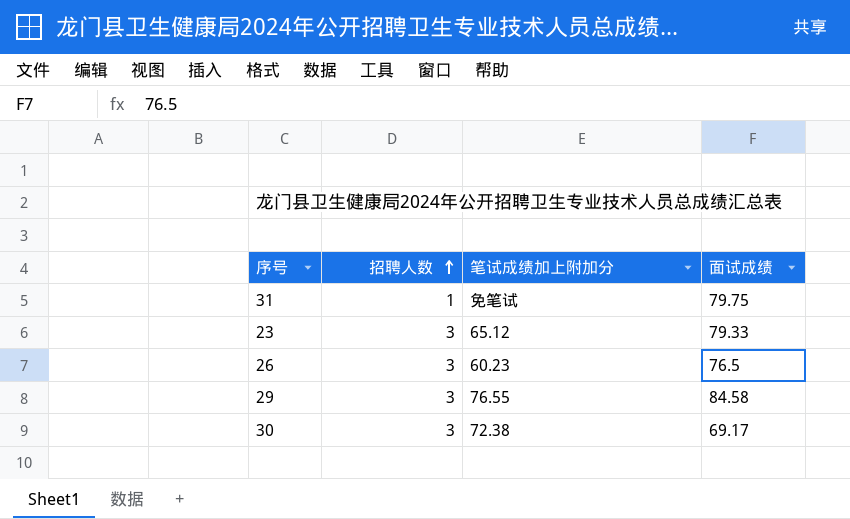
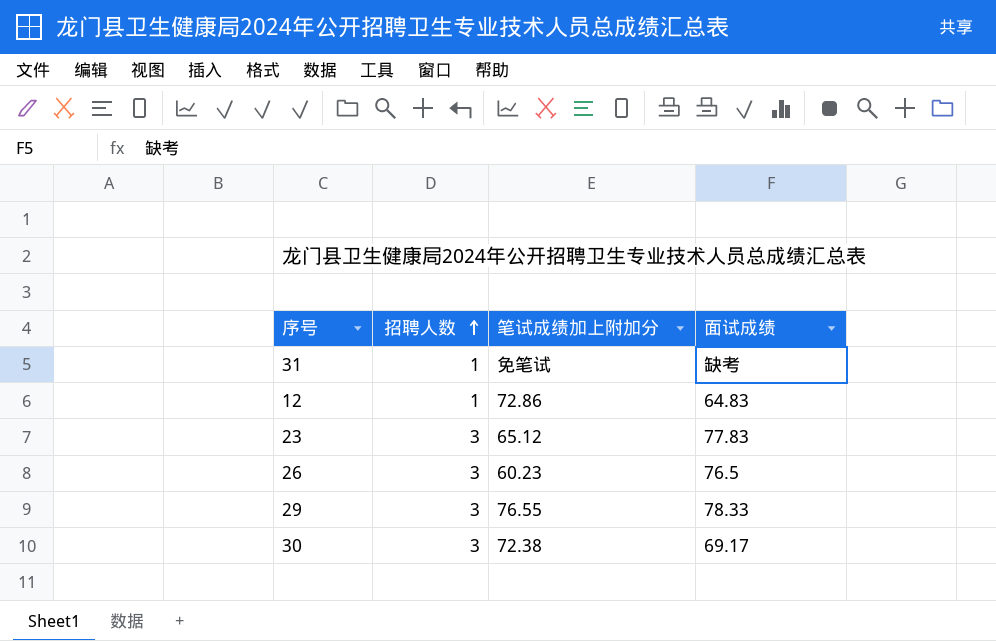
31 | 面试成绩: 79.75 -> 缺考
row 12: none -> 1 | 72.86 | 64.83
23 | 面试成绩: 79.33 -> 77.83
29 | 面试成绩: 84.58 -> 78.33

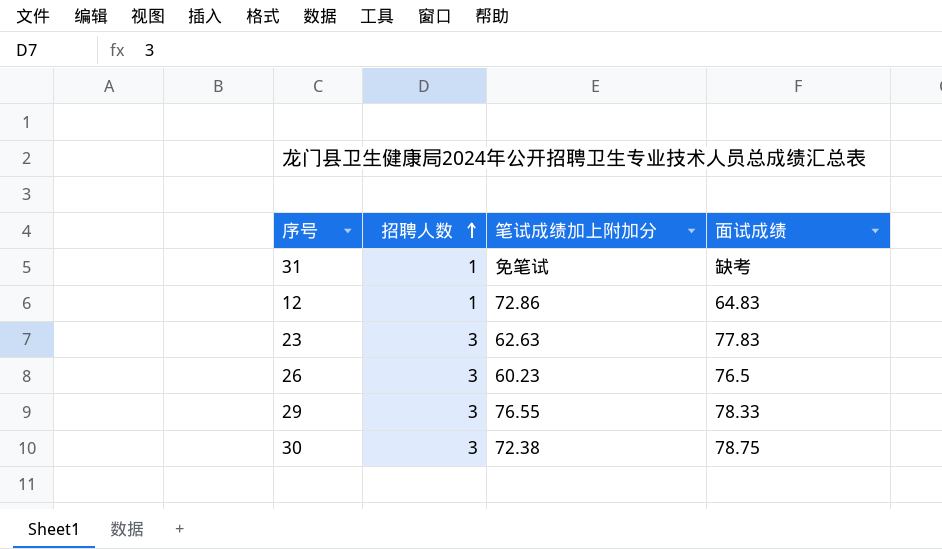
23 | 笔试成绩加上附加分: 65.12 -> 62.63
30 | 面试成绩: 69.17 -> 78.75

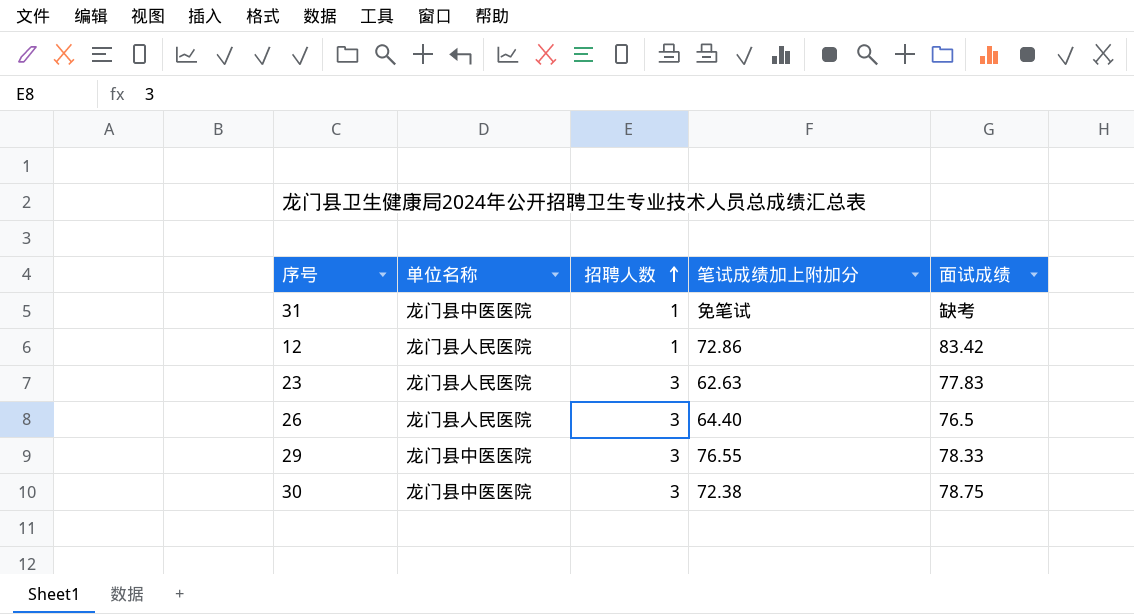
column 单位名称 | position: none -> 2
12 | 面试成绩: 64.83 -> 83.42
26 | 笔试成绩加上附加分: 60.23 -> 64.40

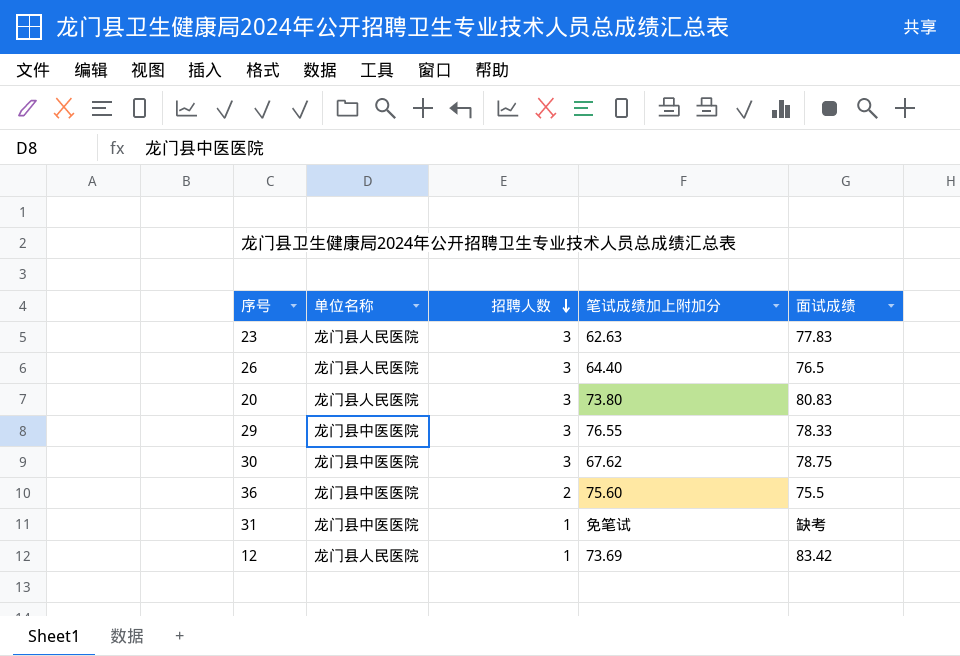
row order: 招聘人数 ascending -> 招聘人数 descending
row 20: none -> 龙门县人民医院 | 3 | 73.80 | 80.83
30 | 笔试成绩加上附加分: 72.38 -> 67.62
row 36: none -> 龙门县中医医院 | 2 | 75.60 | 75.5
12 | 笔试成绩加上附加分: 72.86 -> 73.69

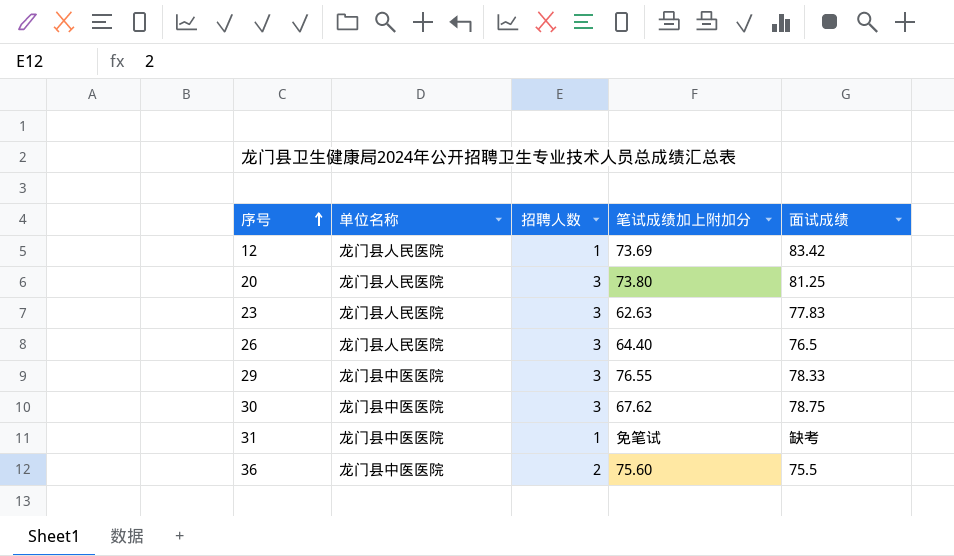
row order: 招聘人数 descending -> 序号 ascending
20 | 面试成绩: 80.83 -> 81.25

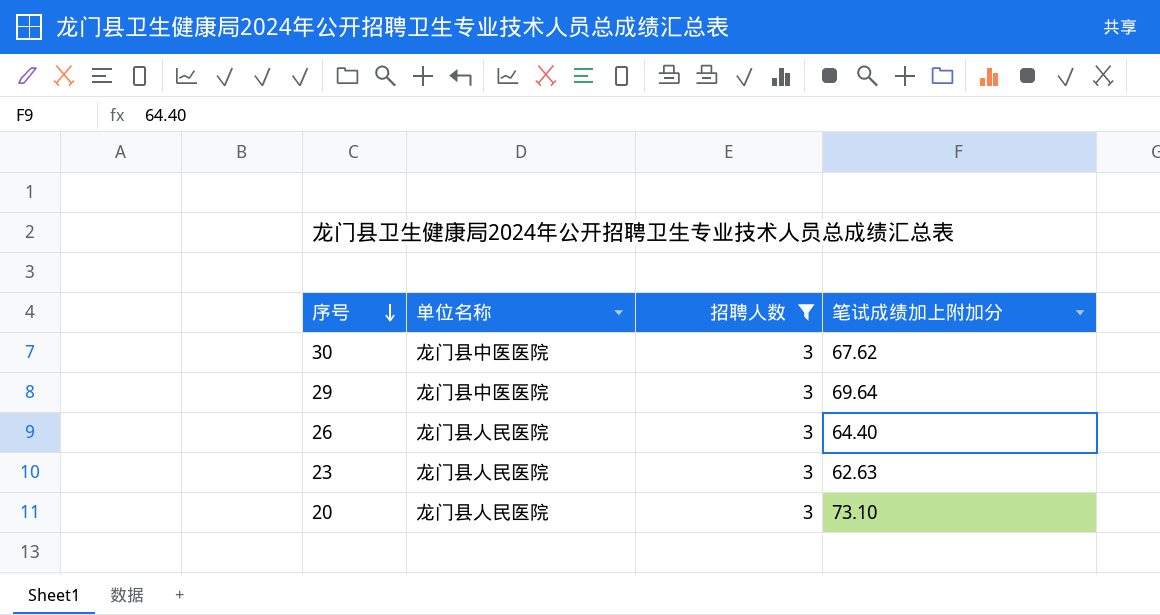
filter: none -> 招聘人数 = 3
row order: 序号 ascending -> 序号 descending
column 面试成绩 | position: 5 -> none
29 | 笔试成绩加上附加分: 76.55 -> 69.64
20 | 笔试成绩加上附加分: 73.80 -> 73.10

